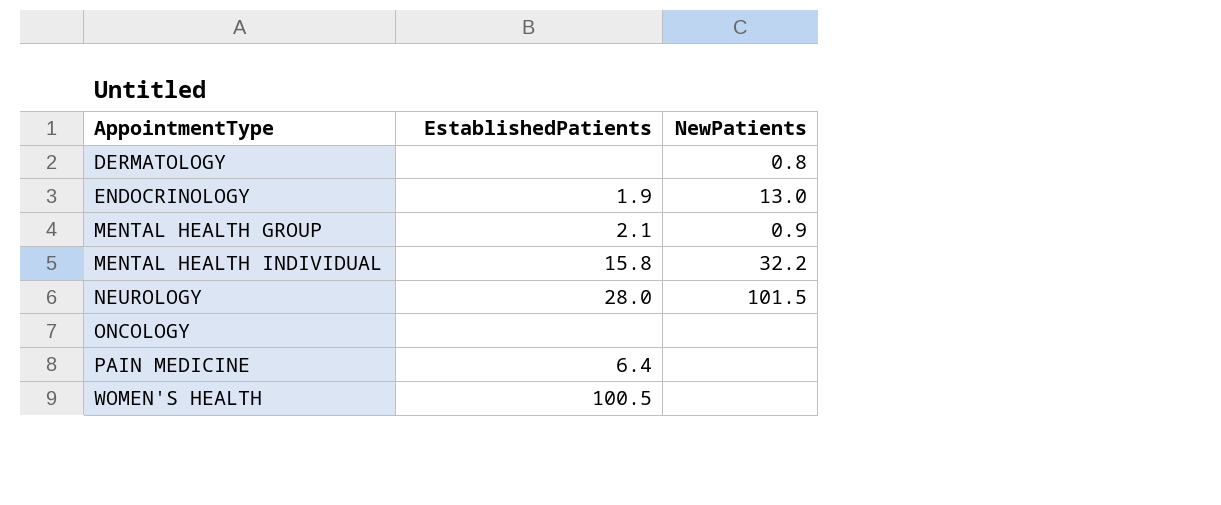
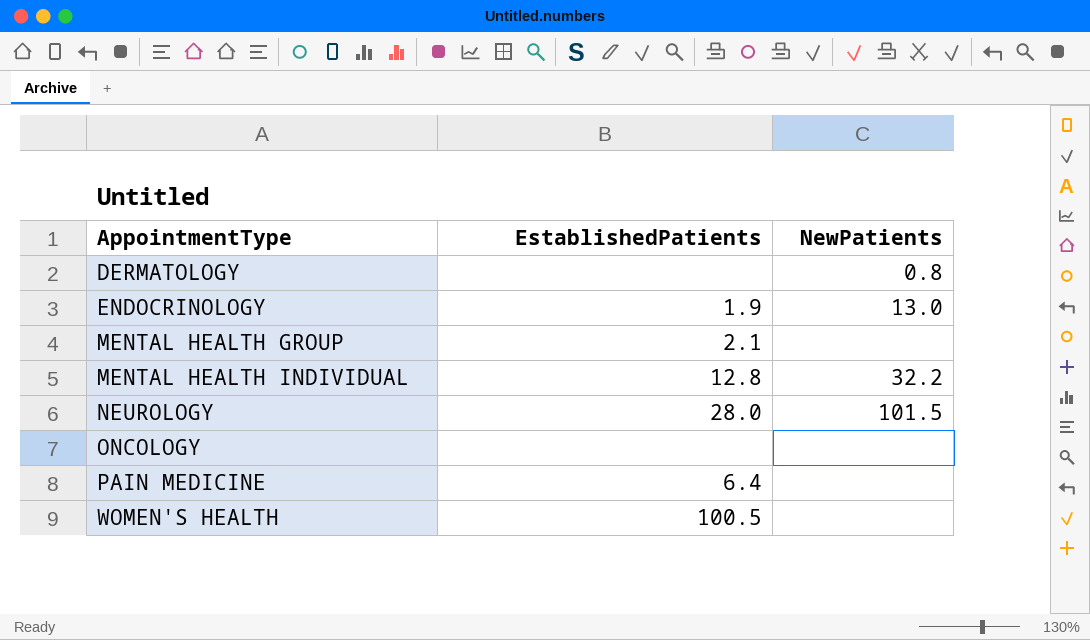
MENTAL HEALTH GROUP | NewPatients: 0.9 -> none
MENTAL HEALTH INDIVIDUAL | EstablishedPatients: 15.8 -> 12.8

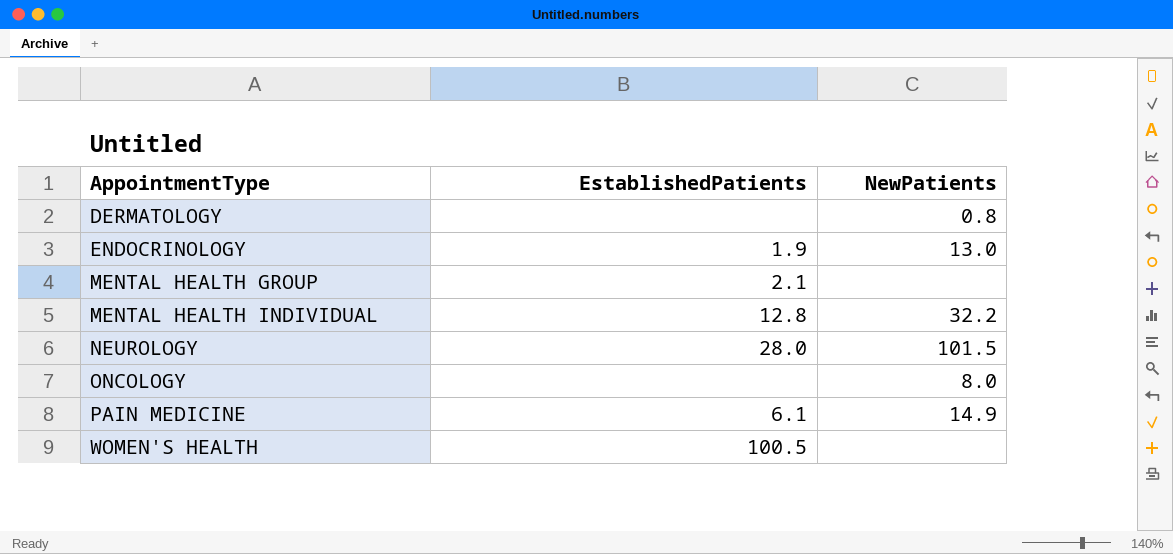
ONCOLOGY | NewPatients: none -> 8.0
PAIN MEDICINE | EstablishedPatients: 6.4 -> 6.1
PAIN MEDICINE | NewPatients: none -> 14.9

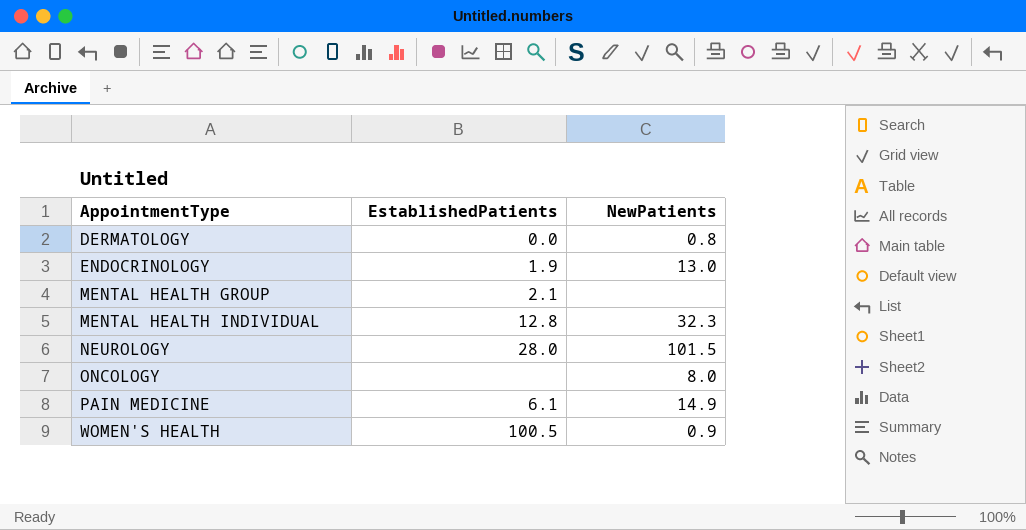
DERMATOLOGY | EstablishedPatients: none -> 0.0
MENTAL HEALTH INDIVIDUAL | NewPatients: 32.2 -> 32.3
WOMEN'S HEALTH | NewPatients: none -> 0.9

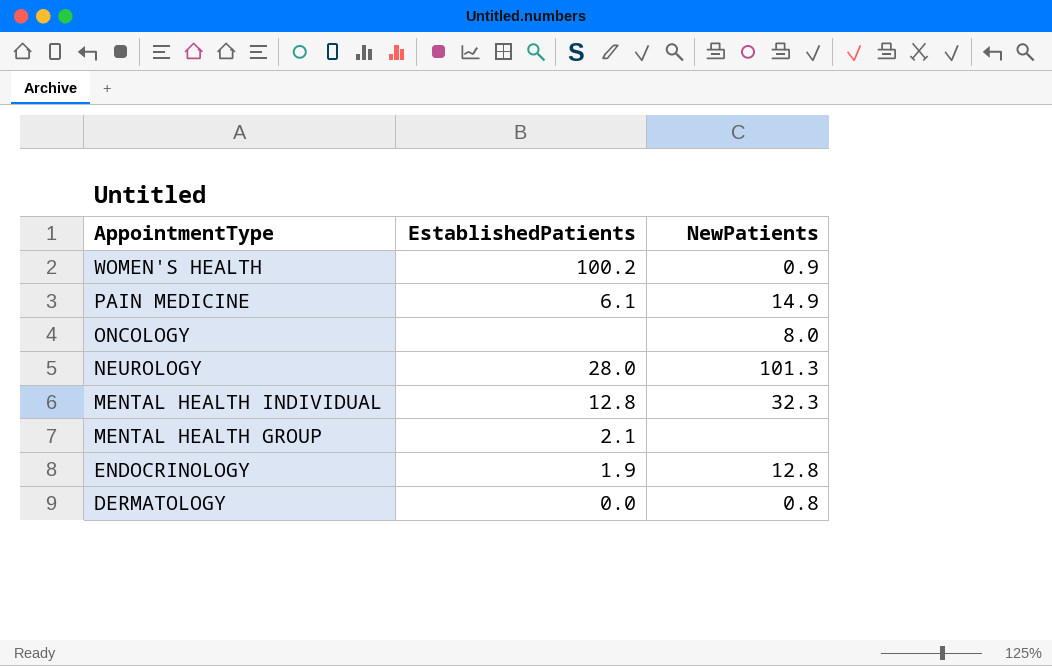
row order: AppointmentType ascending -> AppointmentType descending
WOMEN'S HEALTH | EstablishedPatients: 100.5 -> 100.2
NEUROLOGY | NewPatients: 101.5 -> 101.3
ENDOCRINOLOGY | NewPatients: 13.0 -> 12.8

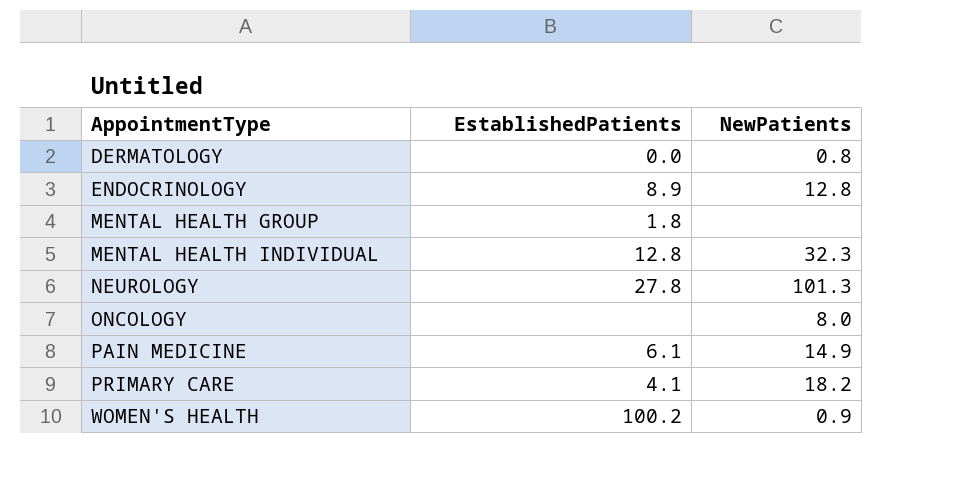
row order: AppointmentType descending -> AppointmentType ascending
ENDOCRINOLOGY | EstablishedPatients: 1.9 -> 8.9
MENTAL HEALTH GROUP | EstablishedPatients: 2.1 -> 1.8
NEUROLOGY | EstablishedPatients: 28.0 -> 27.8
row PRIMARY CARE: none -> 4.1 | 18.2

